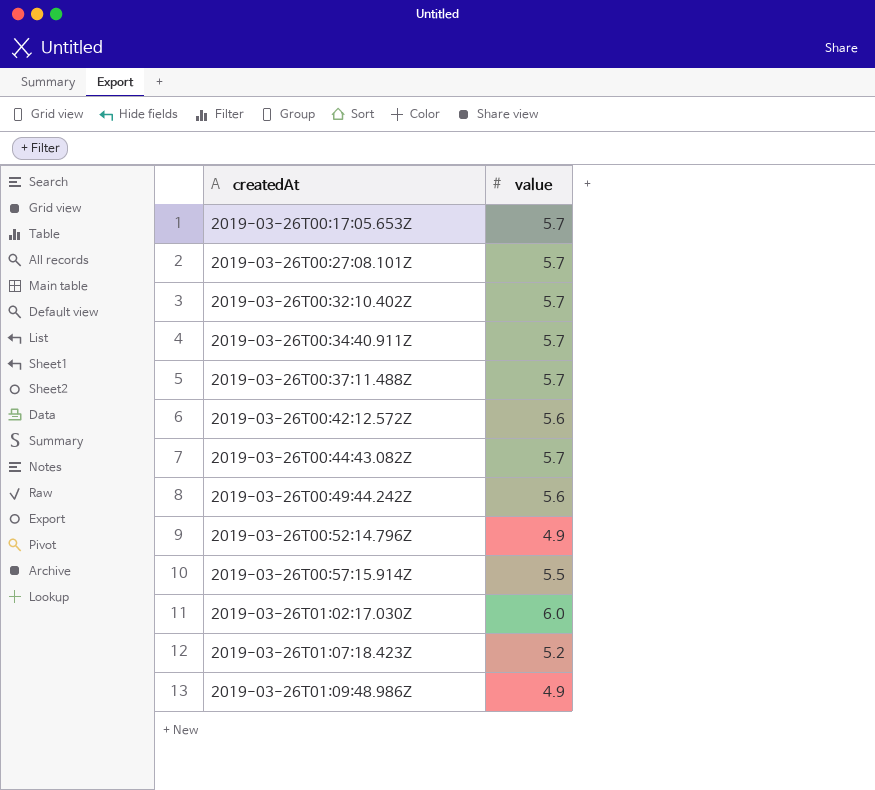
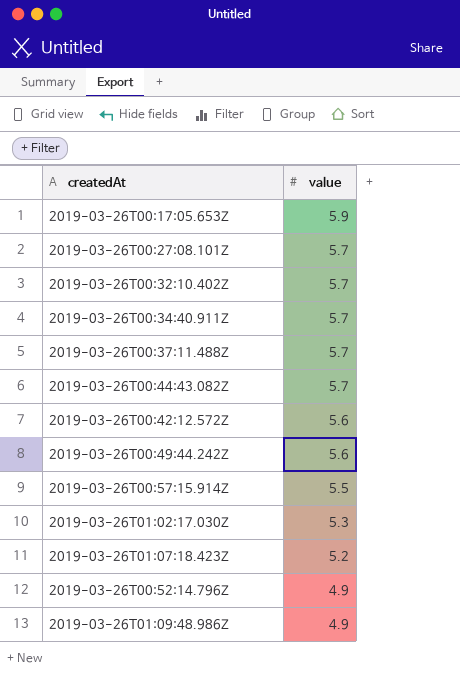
row order: createdAt ascending -> value descending
2019-03-26T00:17:05.653Z | value: 5.7 -> 5.9
2019-03-26T01:02:17.030Z | value: 6.0 -> 5.3

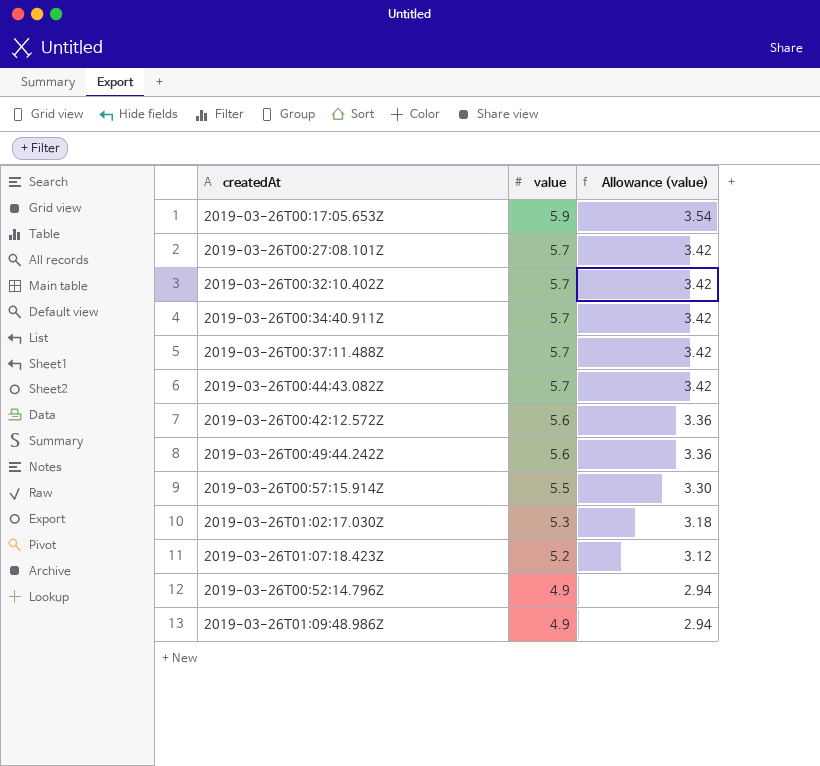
column Allowance (value) | formula: none -> [value] * 0.6

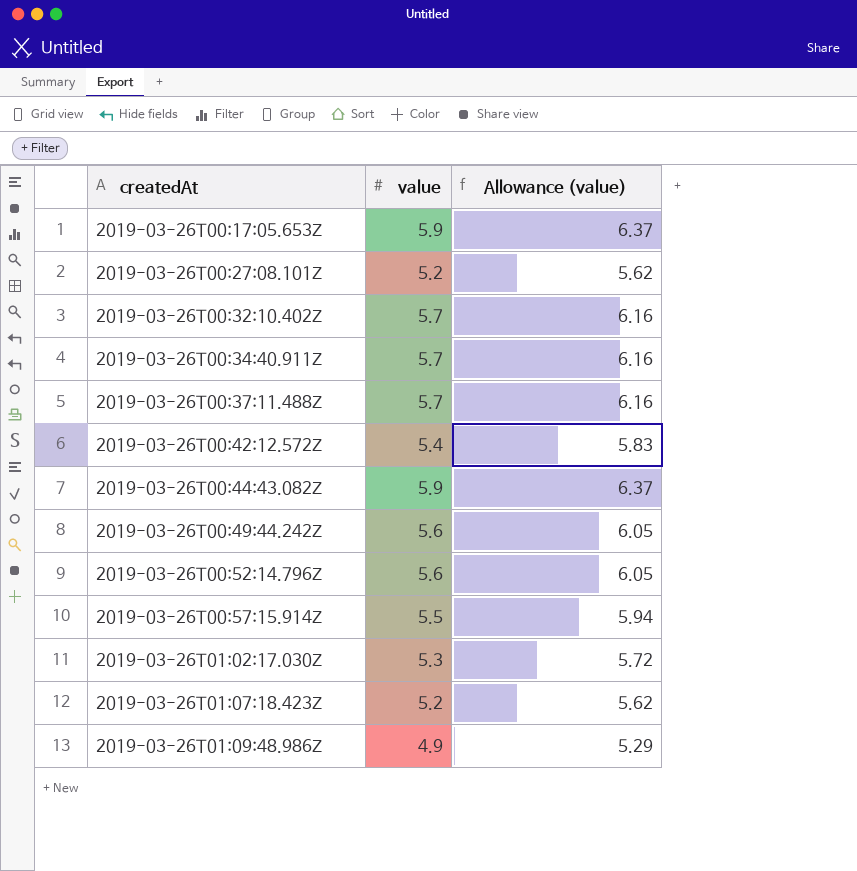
row order: value descending -> createdAt ascending
column Allowance (value) | formula: [value] * 0.6 -> [value] * 1.08
2019-03-26T00:27:08.101Z | value: 5.7 -> 5.2
2019-03-26T00:42:12.572Z | value: 5.6 -> 5.4
2019-03-26T00:44:43.082Z | value: 5.7 -> 5.9
2019-03-26T00:52:14.796Z | value: 4.9 -> 5.6

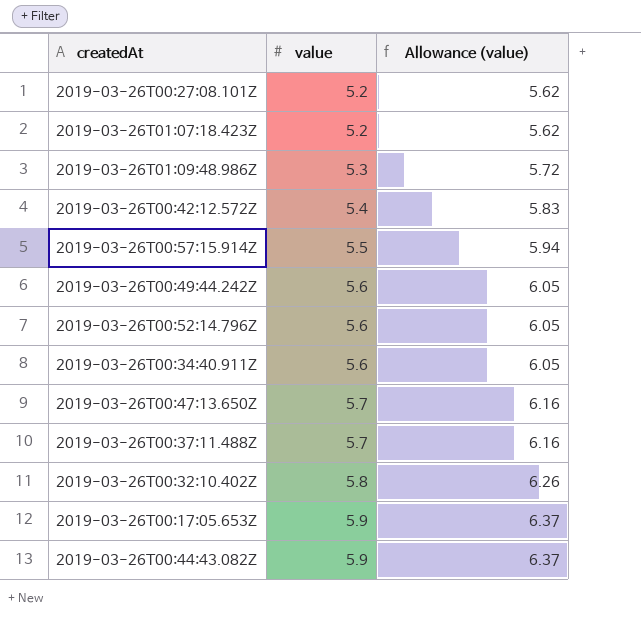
row order: createdAt ascending -> value ascending
row 2019-03-26T01:02:17.030Z: 5.3 | 5.72 -> none
2019-03-26T01:09:48.986Z | value: 4.9 -> 5.3
2019-03-26T01:09:48.986Z | Allowance (value): 5.29 -> 5.72
2019-03-26T00:34:40.911Z | value: 5.7 -> 5.6
2019-03-26T00:34:40.911Z | Allowance (value): 6.16 -> 6.05
row 2019-03-26T00:47:13.650Z: none -> 5.7 | 6.16
2019-03-26T00:32:10.402Z | value: 5.7 -> 5.8
2019-03-26T00:32:10.402Z | Allowance (value): 6.16 -> 6.26

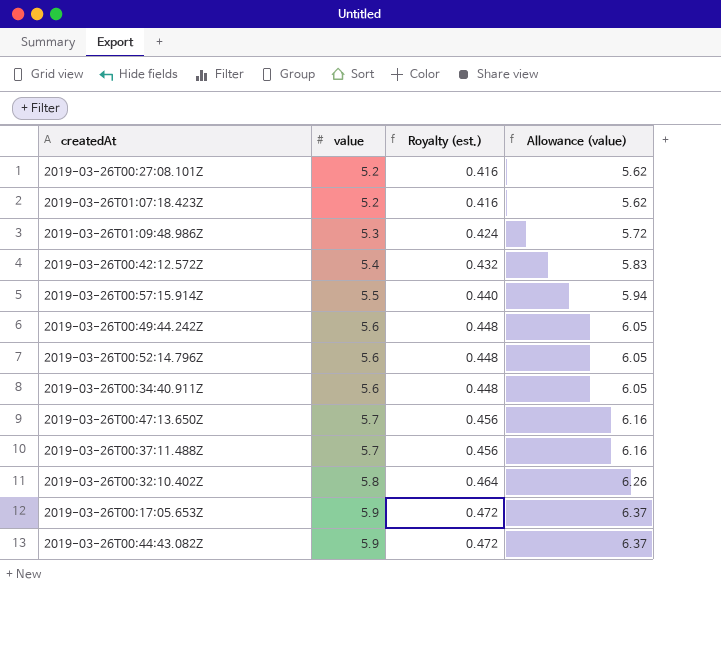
column Royalty (est.) | formula: none -> [value] * 0.08

